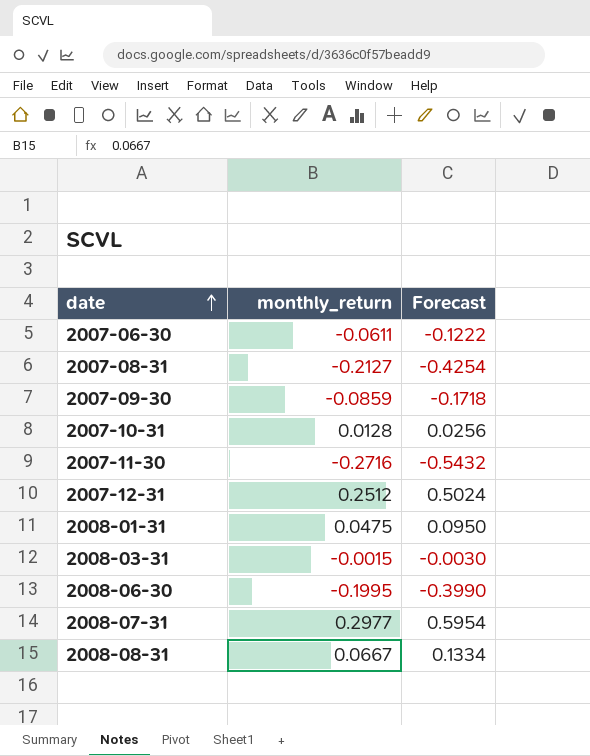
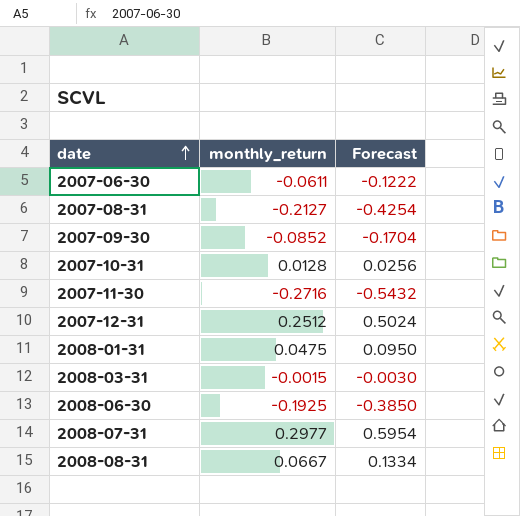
2007-09-30 | monthly_return: -0.0859 -> -0.0852
2007-09-30 | Forecast: -0.1718 -> -0.1704
2008-06-30 | monthly_return: -0.1995 -> -0.1925
2008-06-30 | Forecast: -0.3990 -> -0.3850

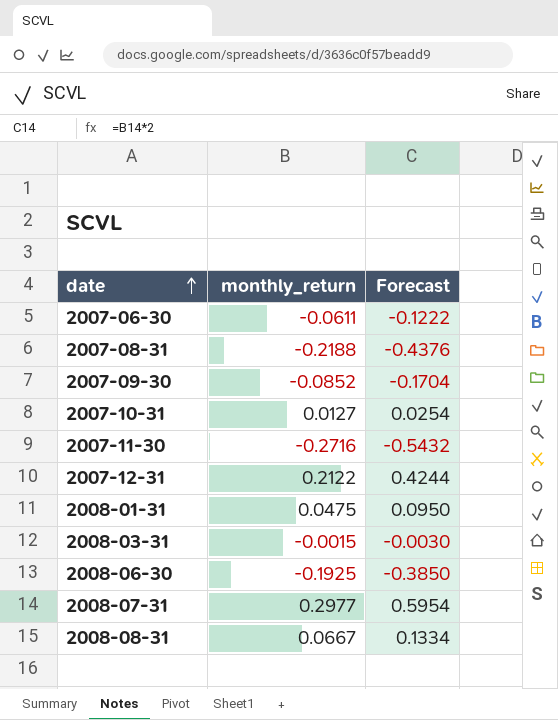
2007-08-31 | monthly_return: -0.2127 -> -0.2188
2007-08-31 | Forecast: -0.4254 -> -0.4376
2007-10-31 | monthly_return: 0.0128 -> 0.0127
2007-10-31 | Forecast: 0.0256 -> 0.0254
2007-12-31 | monthly_return: 0.2512 -> 0.2122
2007-12-31 | Forecast: 0.5024 -> 0.4244

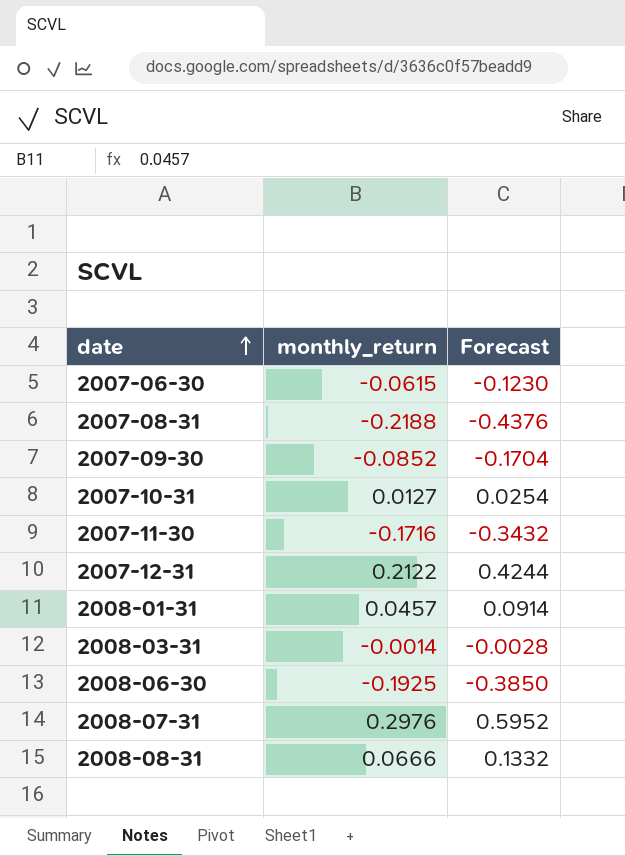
2007-06-30 | monthly_return: -0.0611 -> -0.0615
2007-06-30 | Forecast: -0.1222 -> -0.1230
2007-11-30 | monthly_return: -0.2716 -> -0.1716
2007-11-30 | Forecast: -0.5432 -> -0.3432
2008-01-31 | monthly_return: 0.0475 -> 0.0457
2008-01-31 | Forecast: 0.0950 -> 0.0914
2008-03-31 | monthly_return: -0.0015 -> -0.0014
2008-03-31 | Forecast: -0.0030 -> -0.0028
2008-07-31 | monthly_return: 0.2977 -> 0.2976
2008-07-31 | Forecast: 0.5954 -> 0.5952
2008-08-31 | monthly_return: 0.0667 -> 0.0666
2008-08-31 | Forecast: 0.1334 -> 0.1332

